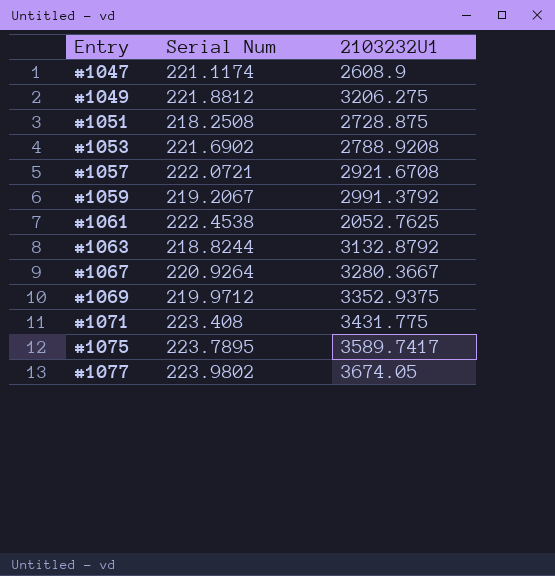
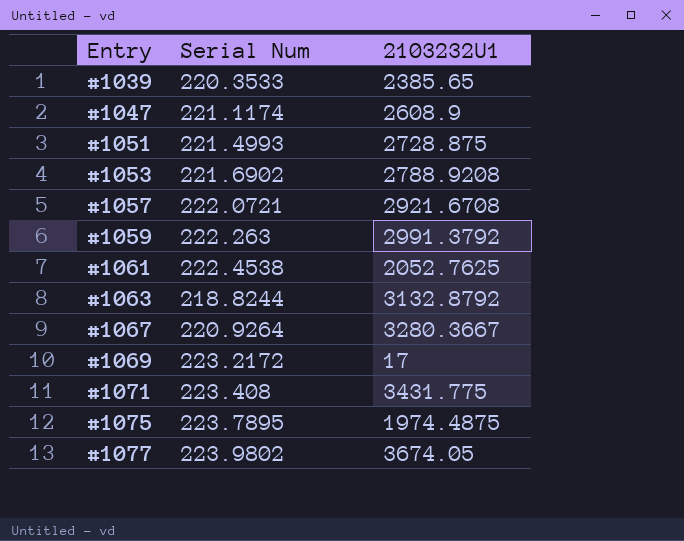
row #1049: 221.8812 | 3206.275 -> none
row #1039: none -> 220.3533 | 2385.65
#1051 | Serial Num: 218.2508 -> 221.4993
#1059 | Serial Num: 219.2067 -> 222.263
#1069 | Serial Num: 219.9712 -> 223.2172
#1069 | 2103232U1: 3352.9375 -> 17
#1075 | 2103232U1: 3589.7417 -> 1974.4875

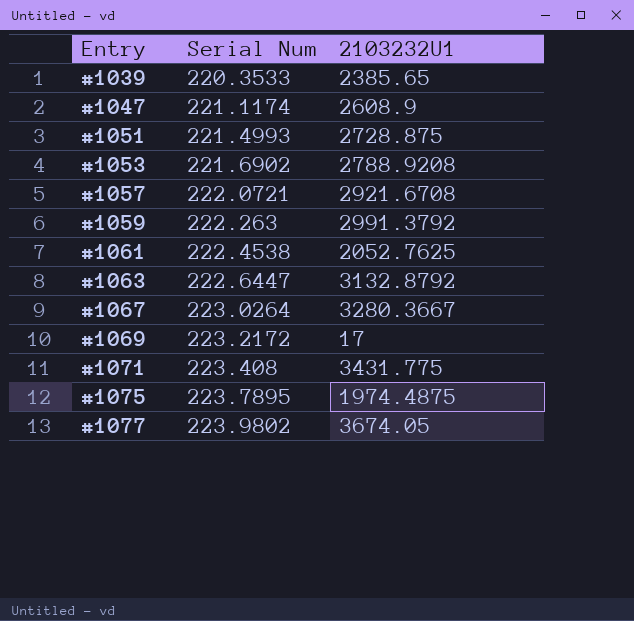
#1063 | Serial Num: 218.8244 -> 222.6447
#1067 | Serial Num: 220.9264 -> 223.0264

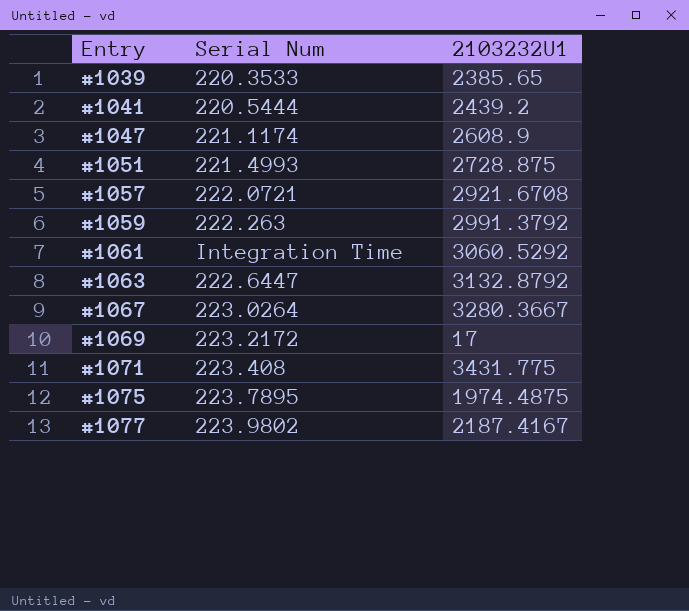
row #1053: 221.6902 | 2788.9208 -> none
row #1041: none -> 220.5444 | 2439.2
#1061 | Serial Num: 222.4538 -> Integration Time
#1061 | 2103232U1: 2052.7625 -> 3060.5292
#1077 | 2103232U1: 3674.05 -> 2187.4167

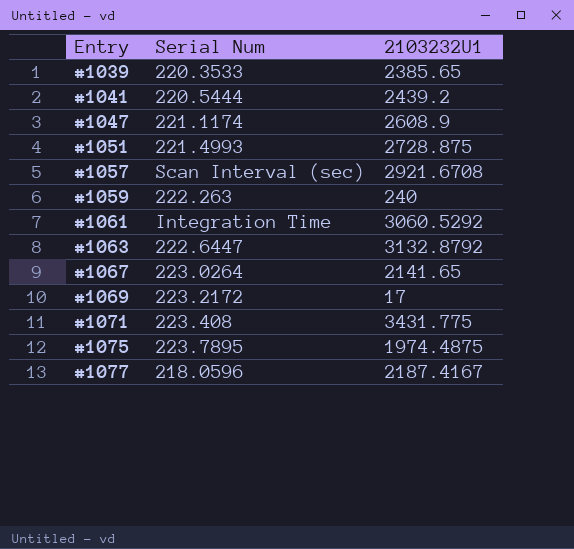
#1057 | Serial Num: 222.0721 -> Scan Interval (sec)
#1059 | 2103232U1: 2991.3792 -> 240
#1067 | 2103232U1: 3280.3667 -> 2141.65
#1077 | Serial Num: 223.9802 -> 218.0596

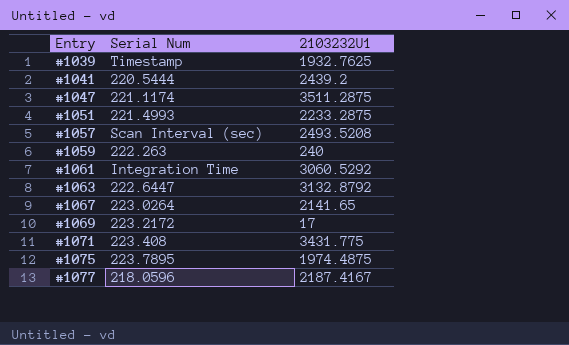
#1039 | Serial Num: 220.3533 -> Timestamp
#1039 | 2103232U1: 2385.65 -> 1932.7625
#1047 | 2103232U1: 2608.9 -> 3511.2875
#1051 | 2103232U1: 2728.875 -> 2233.2875
#1057 | 2103232U1: 2921.6708 -> 2493.5208

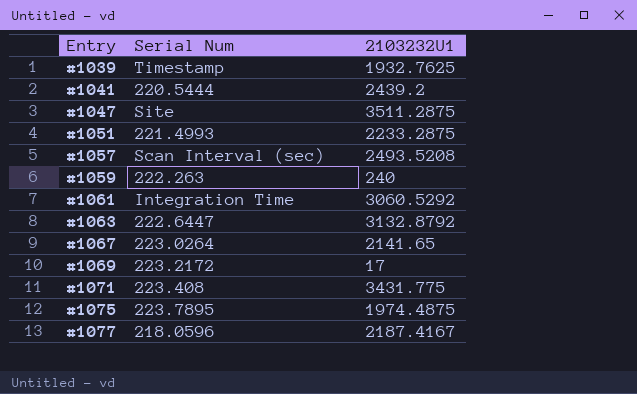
#1047 | Serial Num: 221.1174 -> Site

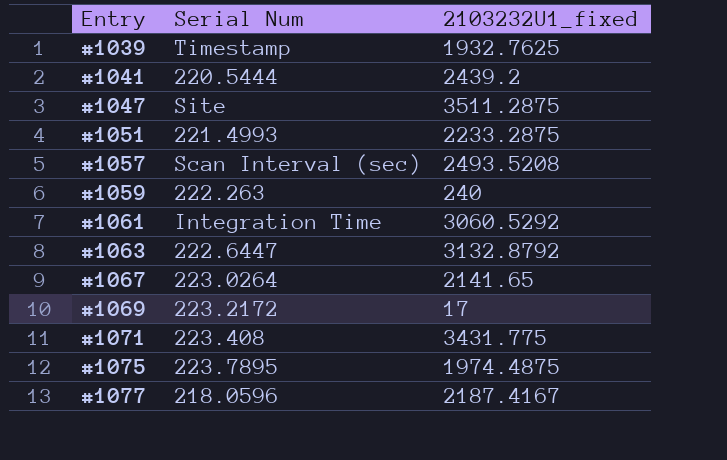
column name: 2103232U1 -> 2103232U1_fixed

